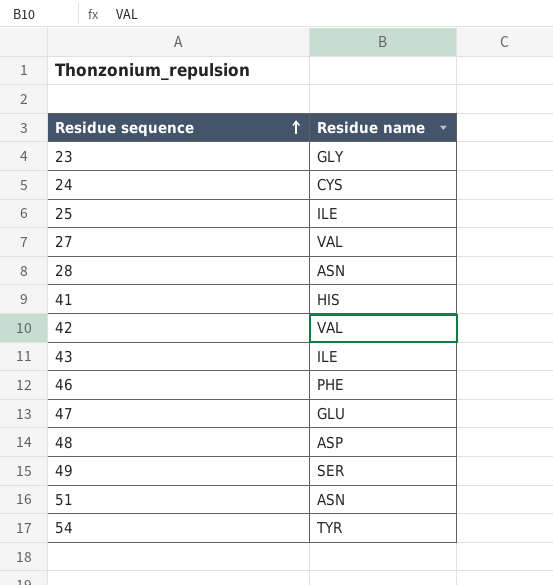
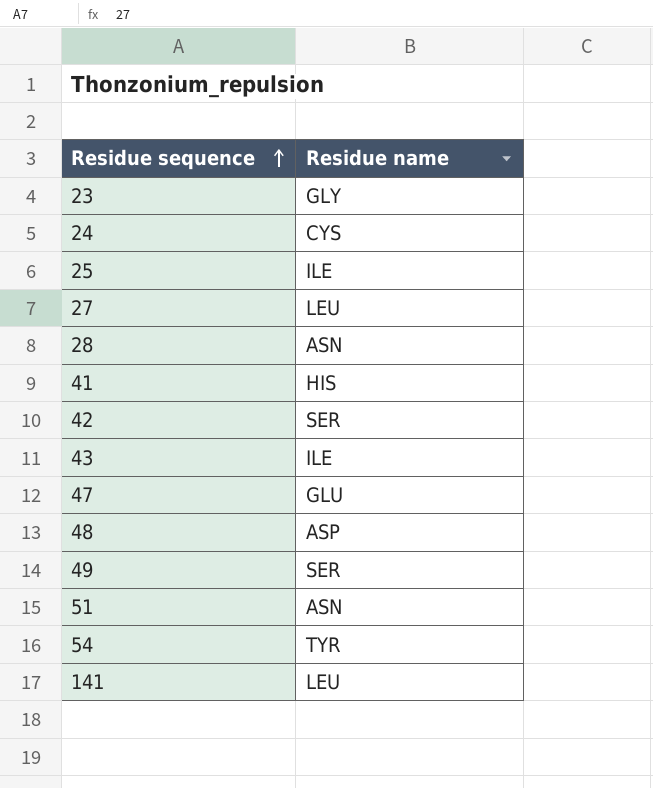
row 46: PHE -> none
27 | Residue name: VAL -> LEU
42 | Residue name: VAL -> SER
row 141: none -> LEU

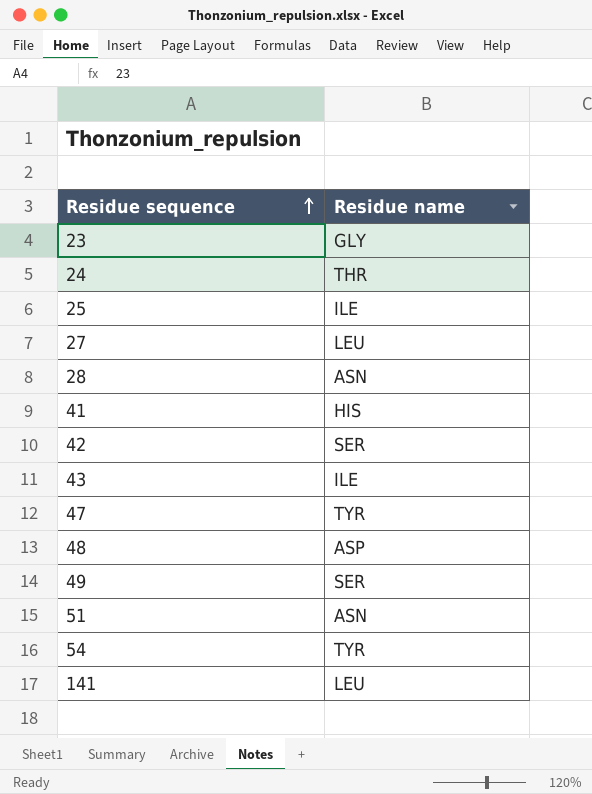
24 | Residue name: CYS -> THR
47 | Residue name: GLU -> TYR

